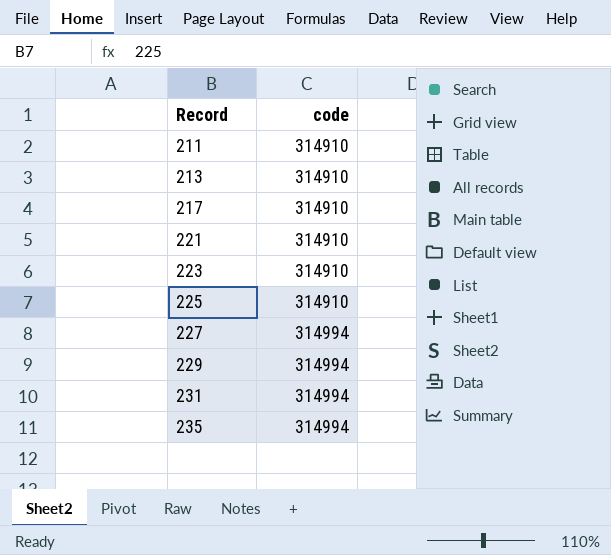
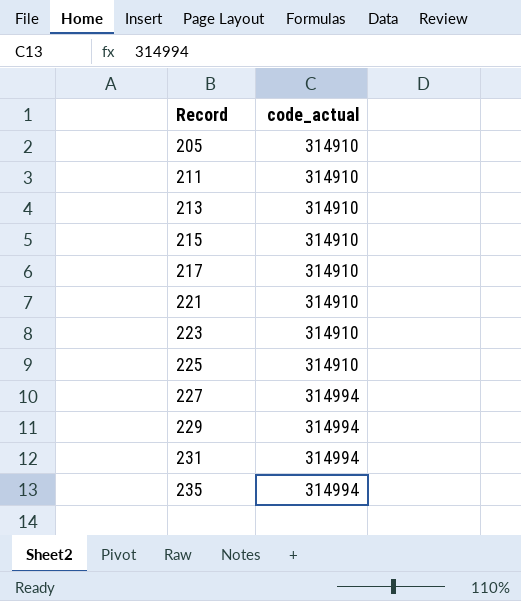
column name: code -> code_actual
row 205: none -> 314910
row 215: none -> 314910

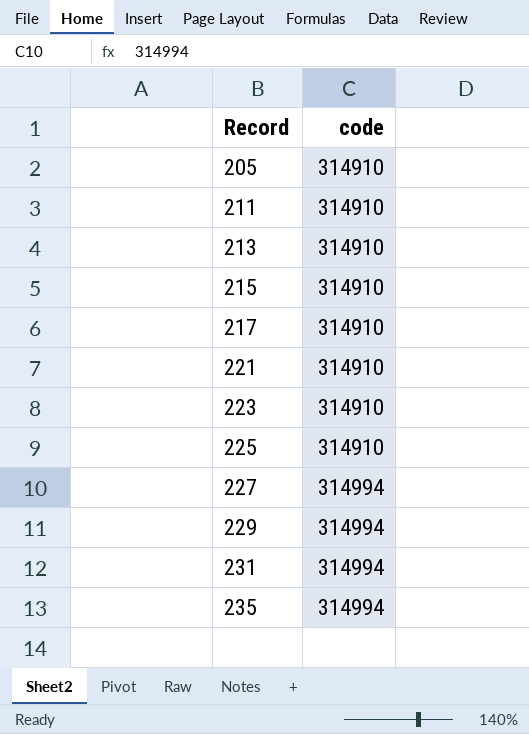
column name: code_actual -> code

